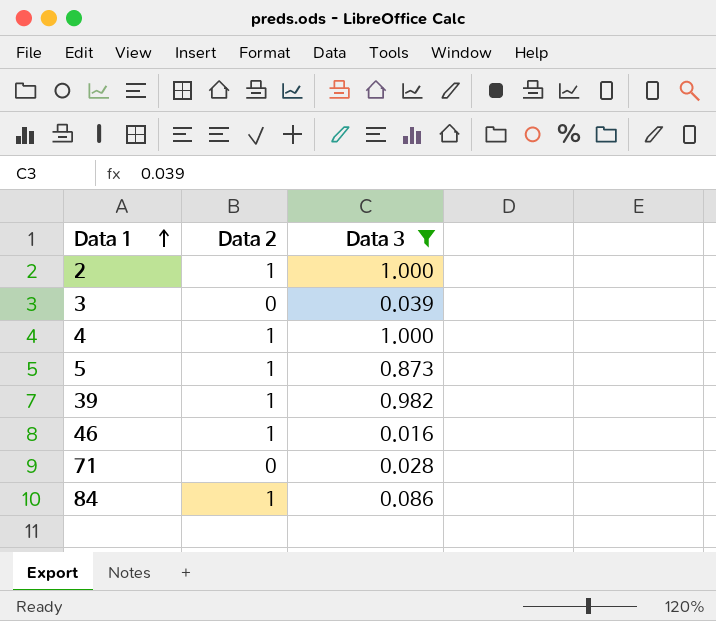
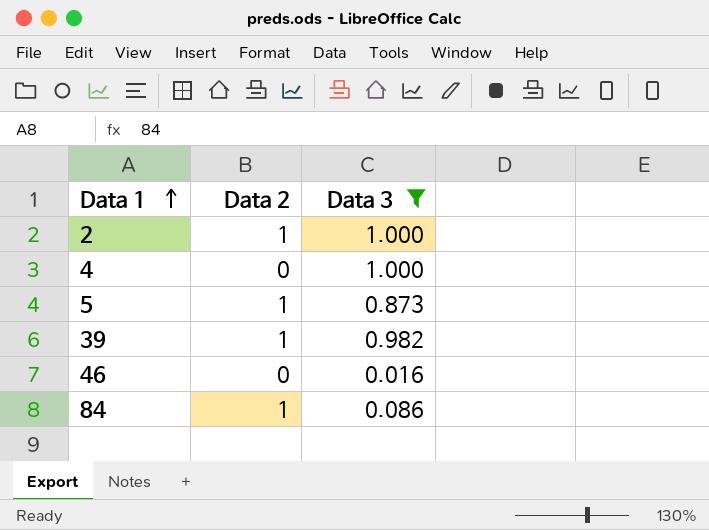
row 3: 0 | 0.039 -> none
row 71: 0 | 0.028 -> none
4 | Data 2: 1 -> 0
46 | Data 2: 1 -> 0

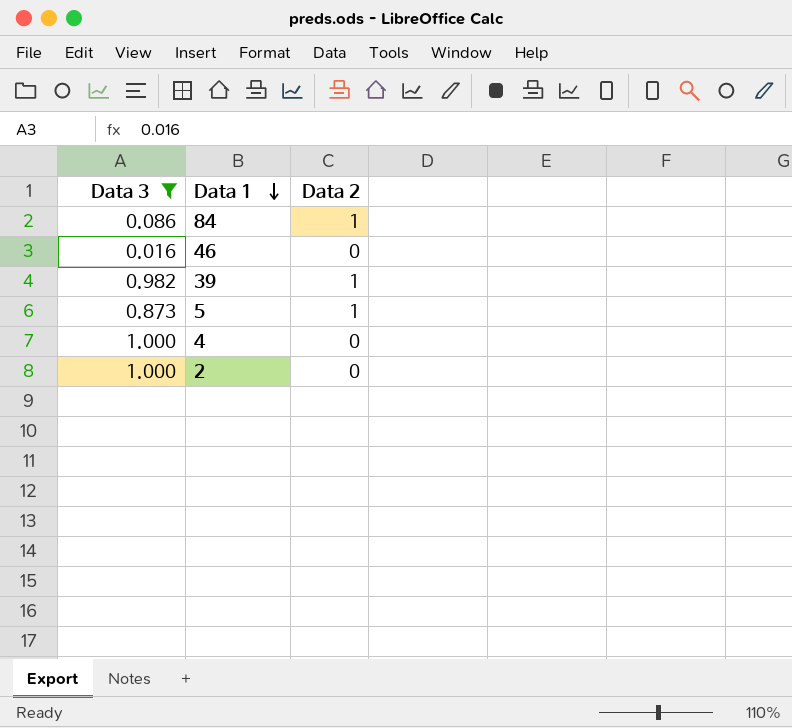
row order: Data 1 ascending -> Data 1 descending
column Data 3 | position: 3 -> 1
2 | Data 2: 1 -> 0

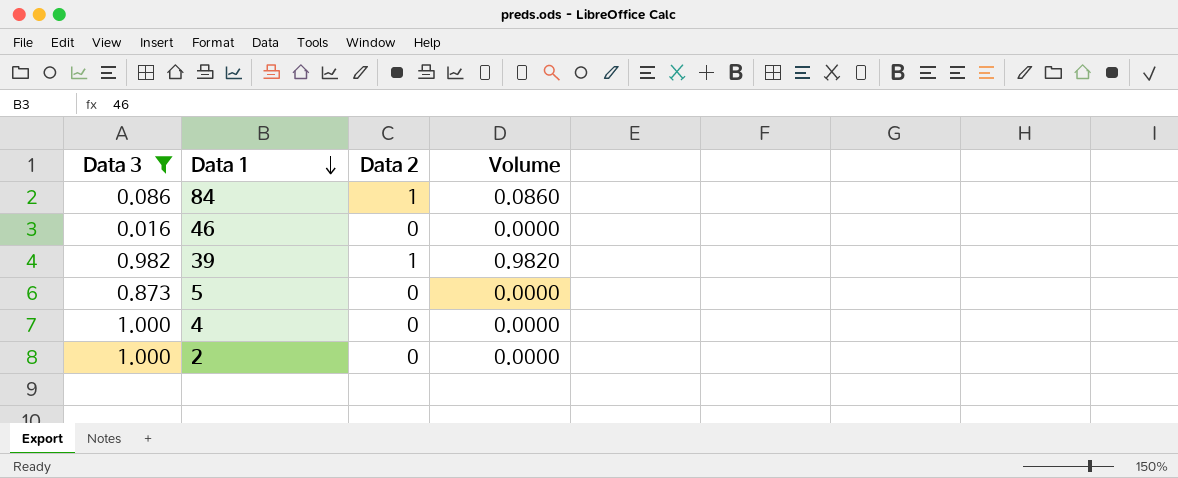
column Volume | formula: none -> [Data 3] * [Data 2]
5 | Data 2: 1 -> 0

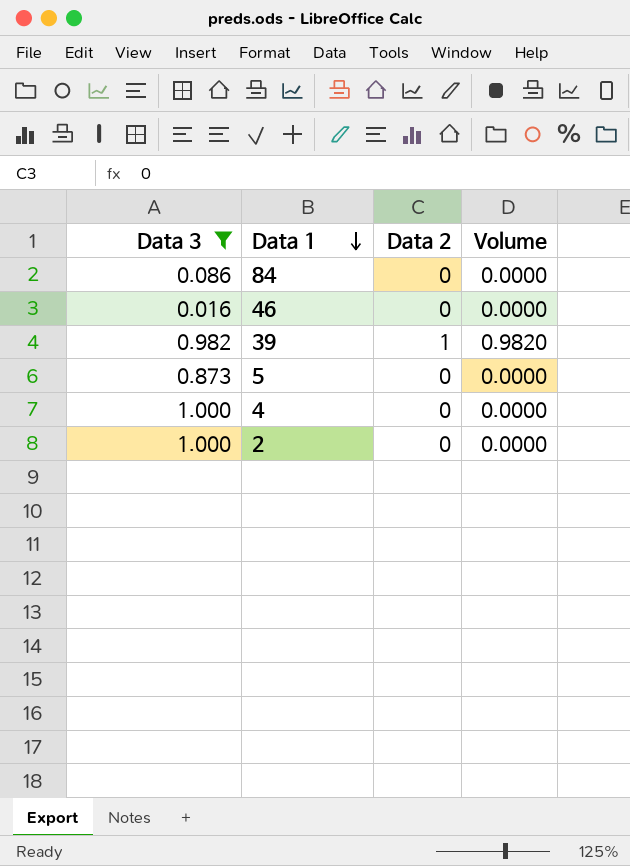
84 | Data 2: 1 -> 0
84 | Volume: 0.0860 -> 0.0000

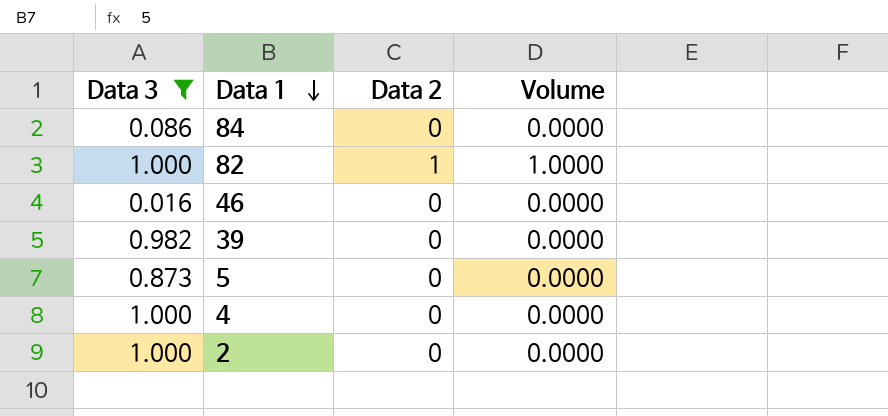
row 82: none -> 1.000 | 1 | 1.0000
39 | Data 2: 1 -> 0
39 | Volume: 0.9820 -> 0.0000

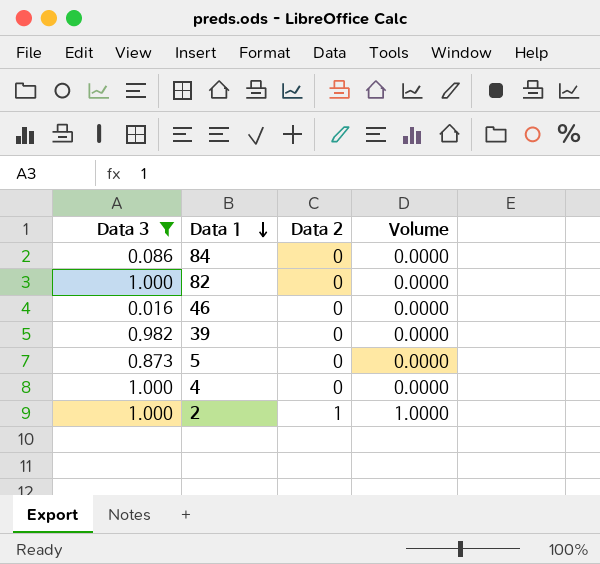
82 | Data 2: 1 -> 0
82 | Volume: 1.0000 -> 0.0000
2 | Data 2: 0 -> 1
2 | Volume: 0.0000 -> 1.0000

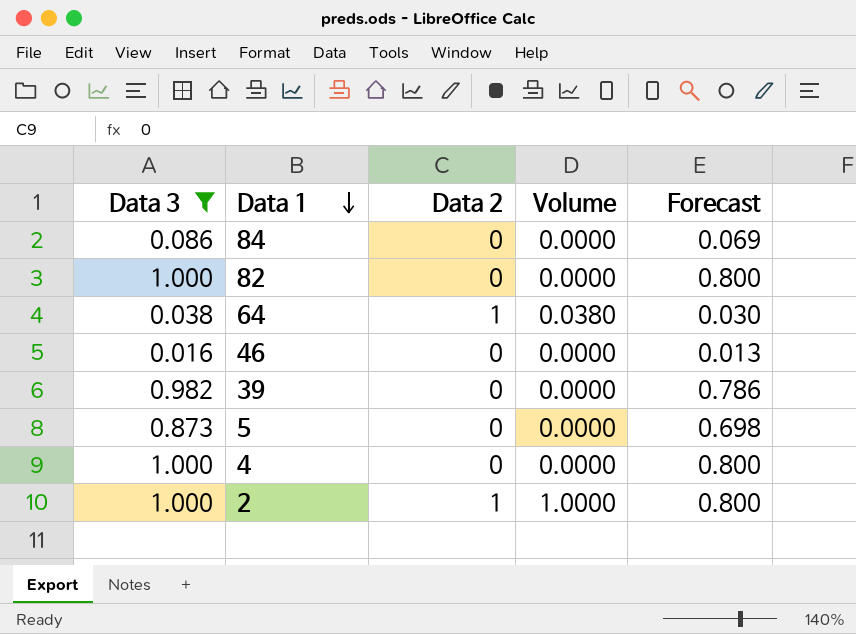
column Forecast | formula: none -> [Data 3] * 0.8
row 64: none -> 0.038 | 1 | 0.0380 | 0.030

